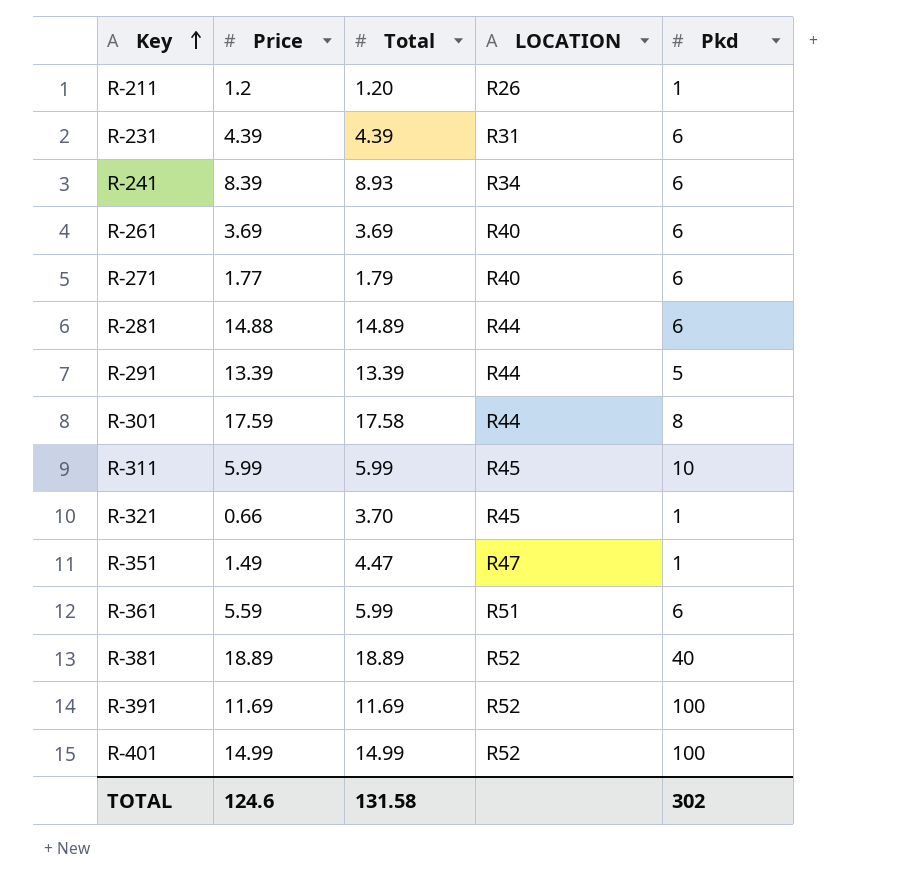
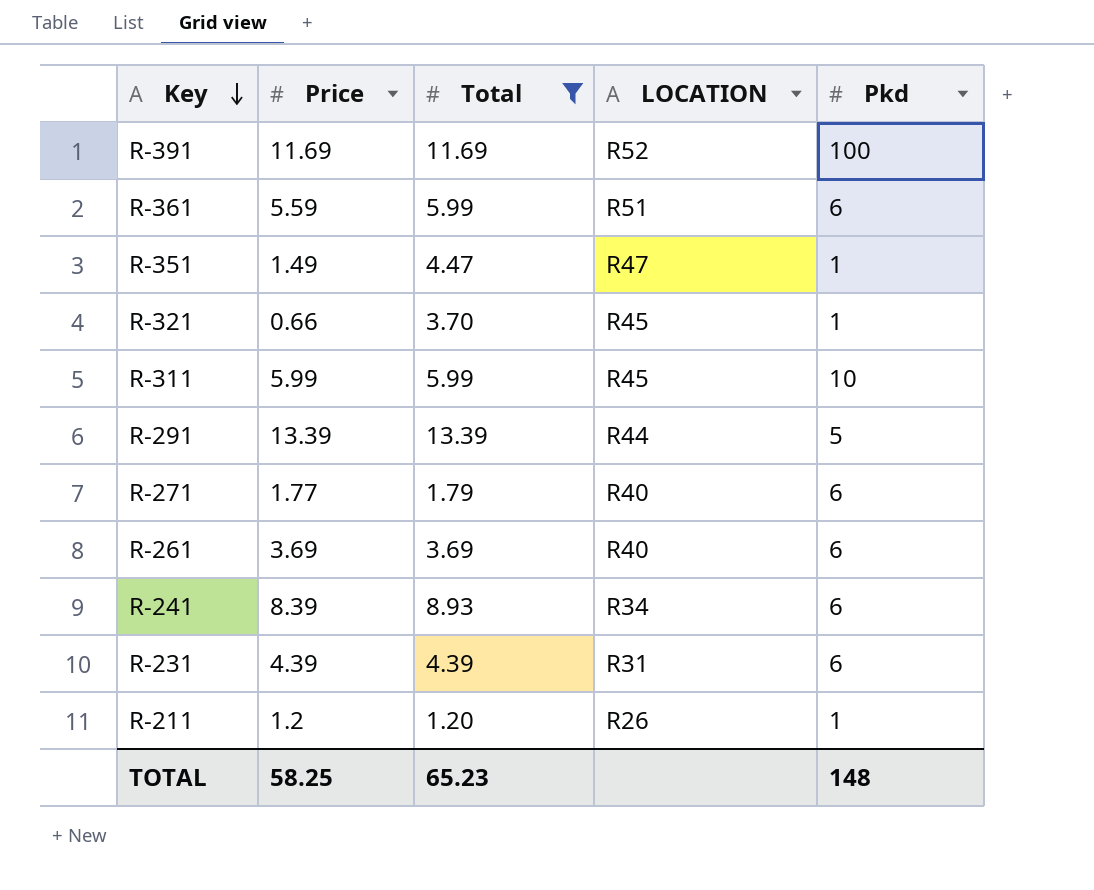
filter: none -> Total <= 13.39
row order: Key ascending -> Key descending
TOTAL | Price: 124.6 -> 58.25
TOTAL | Total: 131.58 -> 65.23
TOTAL | Pkd: 302 -> 148

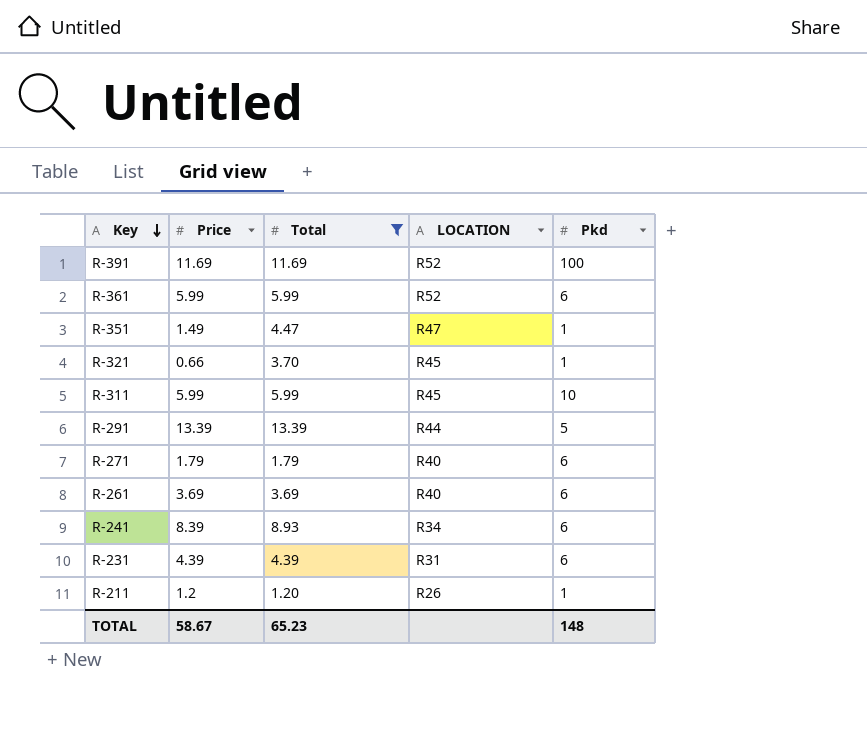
R-361 | Price: 5.59 -> 5.99
R-361 | LOCATION: R51 -> R52
R-271 | Price: 1.77 -> 1.79
TOTAL | Price: 58.25 -> 58.67

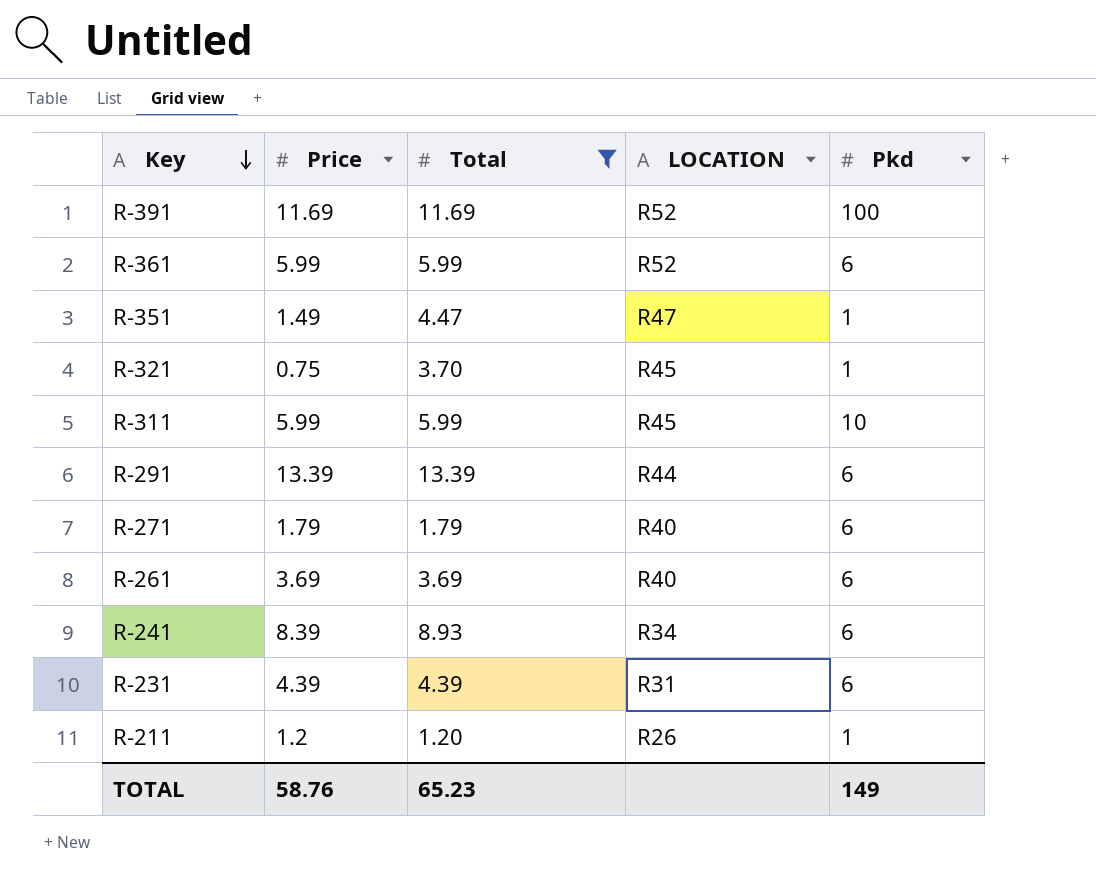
R-321 | Price: 0.66 -> 0.75
R-291 | Pkd: 5 -> 6
TOTAL | Price: 58.67 -> 58.76
TOTAL | Pkd: 148 -> 149

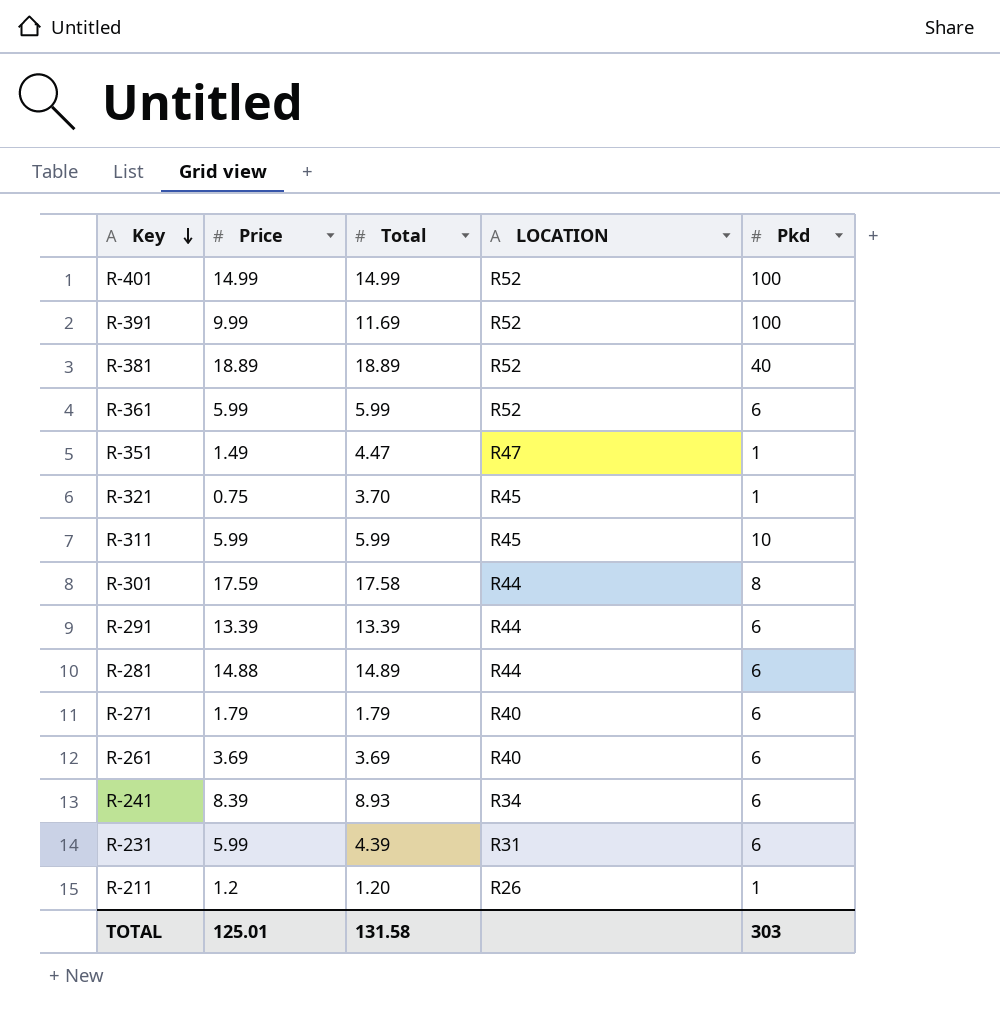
filter: Total <= 13.39 -> none
R-391 | Price: 11.69 -> 9.99
R-231 | Price: 4.39 -> 5.99
TOTAL | Price: 58.76 -> 125.01
TOTAL | Total: 65.23 -> 131.58
TOTAL | Pkd: 149 -> 303

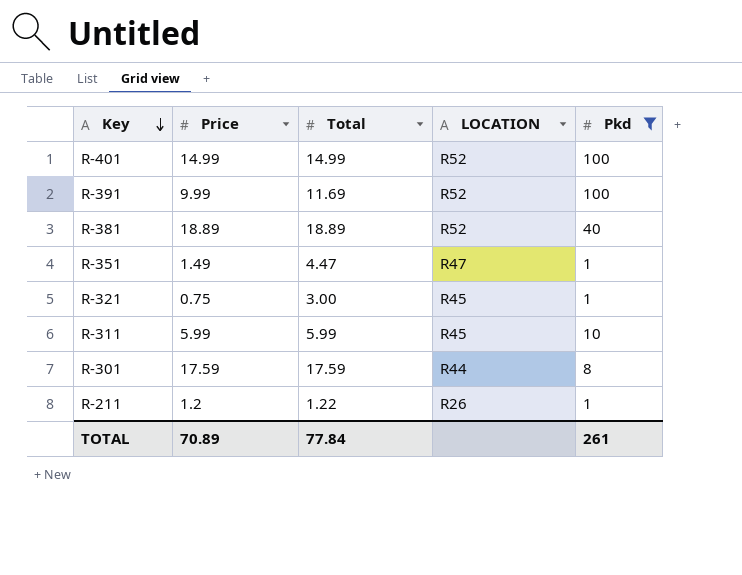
filter: none -> Pkd != 6
R-321 | Total: 3.70 -> 3.00
R-301 | Total: 17.58 -> 17.59
R-211 | Total: 1.20 -> 1.22
TOTAL | Price: 125.01 -> 70.89
TOTAL | Total: 131.58 -> 77.84
TOTAL | Pkd: 303 -> 261

